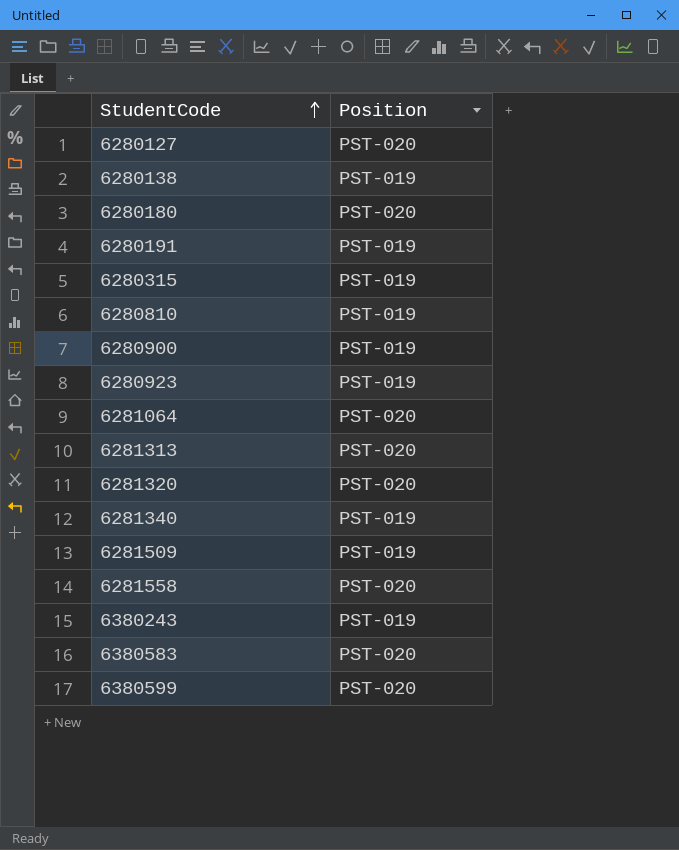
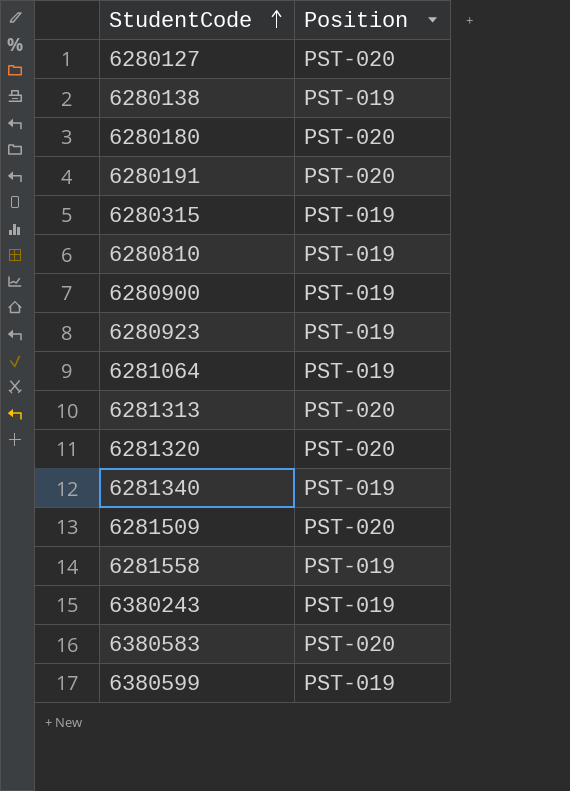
6280191 | Position: PST-019 -> PST-020
6281064 | Position: PST-020 -> PST-019
6281509 | Position: PST-019 -> PST-020
6281558 | Position: PST-020 -> PST-019
6380599 | Position: PST-020 -> PST-019

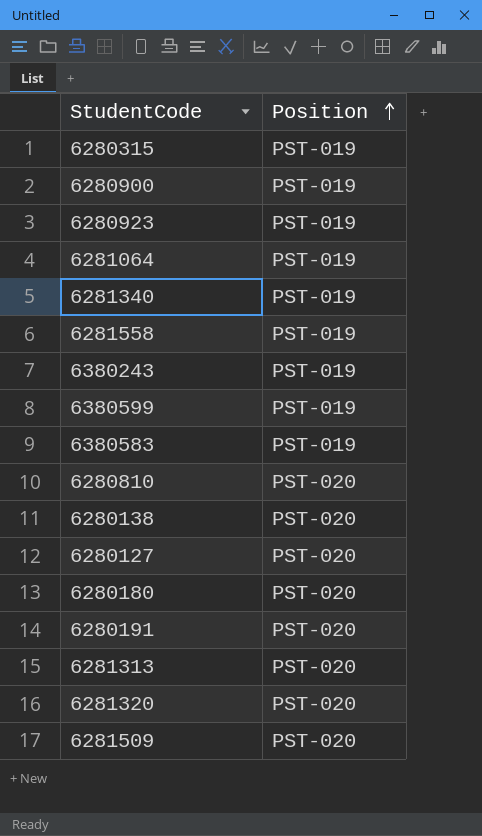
row order: StudentCode ascending -> Position ascending
6380583 | Position: PST-020 -> PST-019
6280810 | Position: PST-019 -> PST-020
6280138 | Position: PST-019 -> PST-020

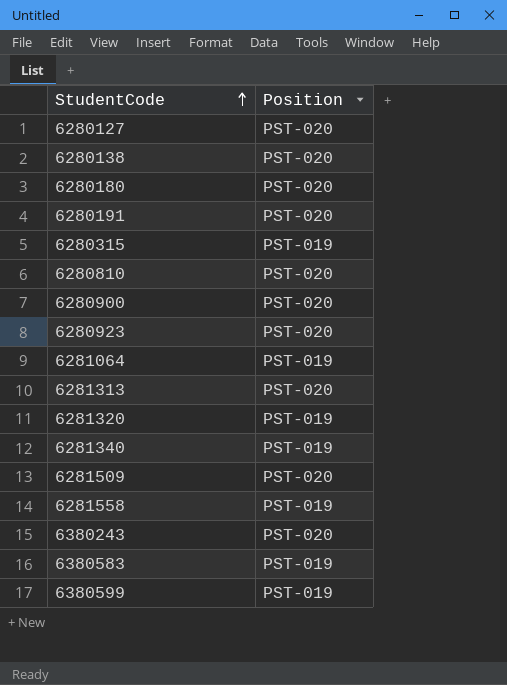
row order: Position ascending -> StudentCode ascending
6280900 | Position: PST-019 -> PST-020
6280923 | Position: PST-019 -> PST-020
6281320 | Position: PST-020 -> PST-019
6380243 | Position: PST-019 -> PST-020

